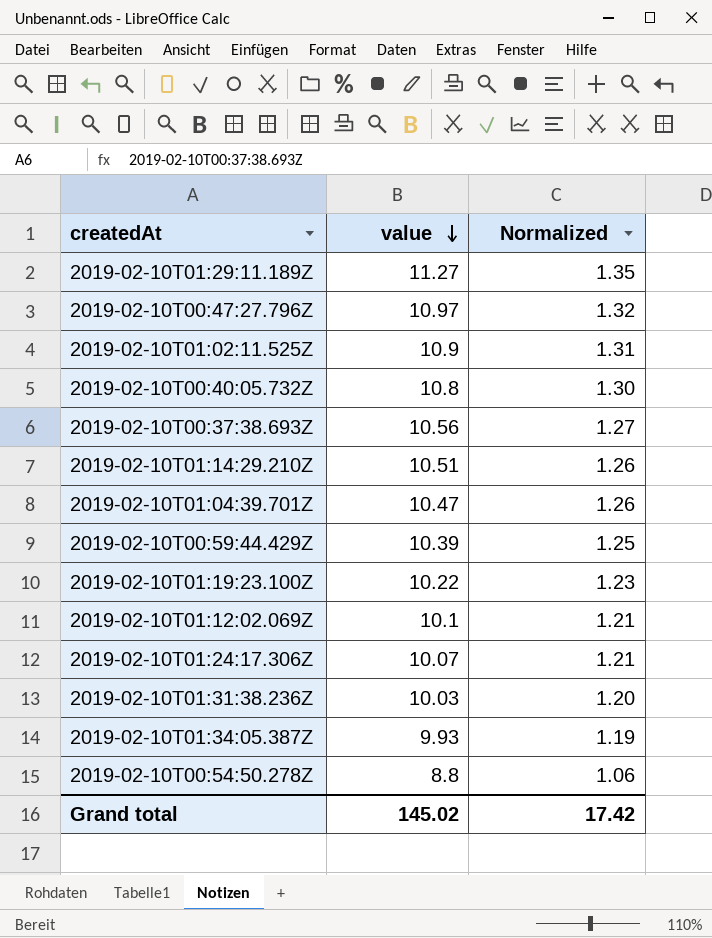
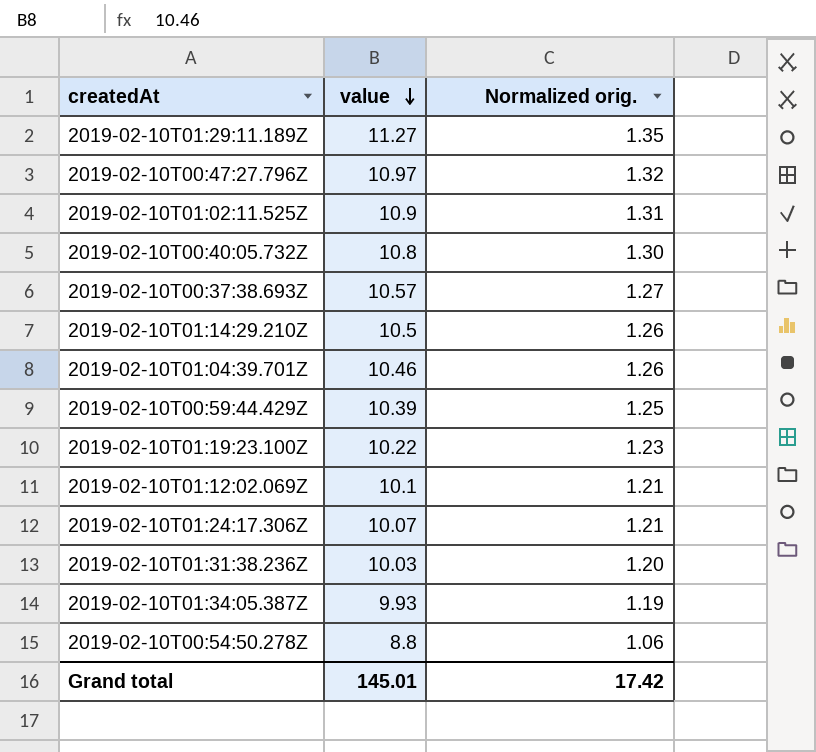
column name: Normalized -> Normalized orig.
2019-02-10T00:37:38.693Z | value: 10.56 -> 10.57
2019-02-10T01:14:29.210Z | value: 10.51 -> 10.5
2019-02-10T01:04:39.701Z | value: 10.47 -> 10.46
Grand total | value: 145.02 -> 145.01

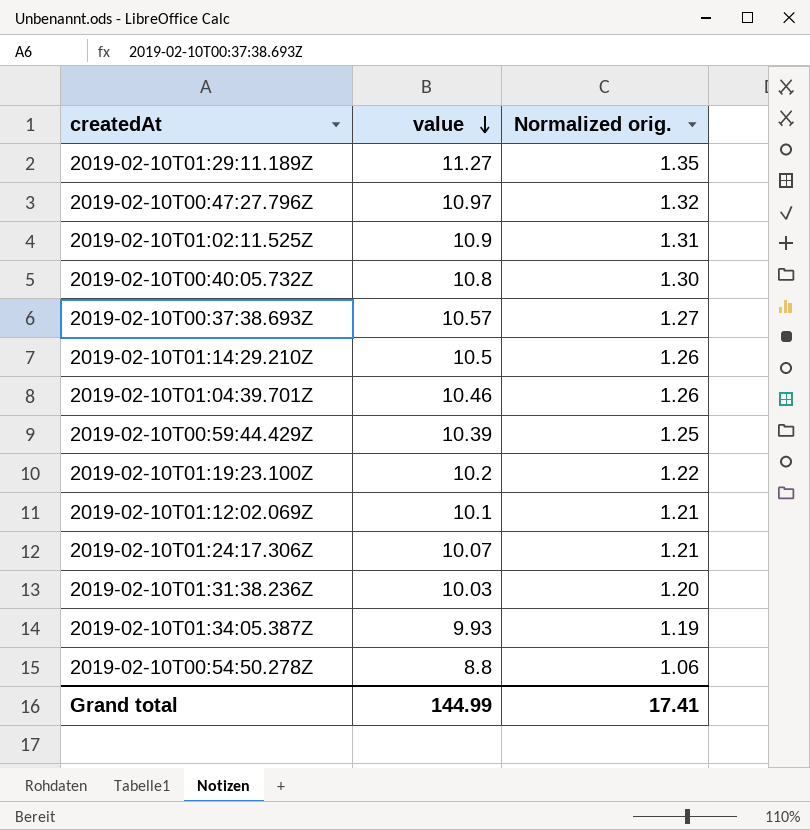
2019-02-10T01:19:23.100Z | value: 10.22 -> 10.2
2019-02-10T01:19:23.100Z | Normalized orig.: 1.23 -> 1.22
Grand total | value: 145.01 -> 144.99
Grand total | Normalized orig.: 17.42 -> 17.41

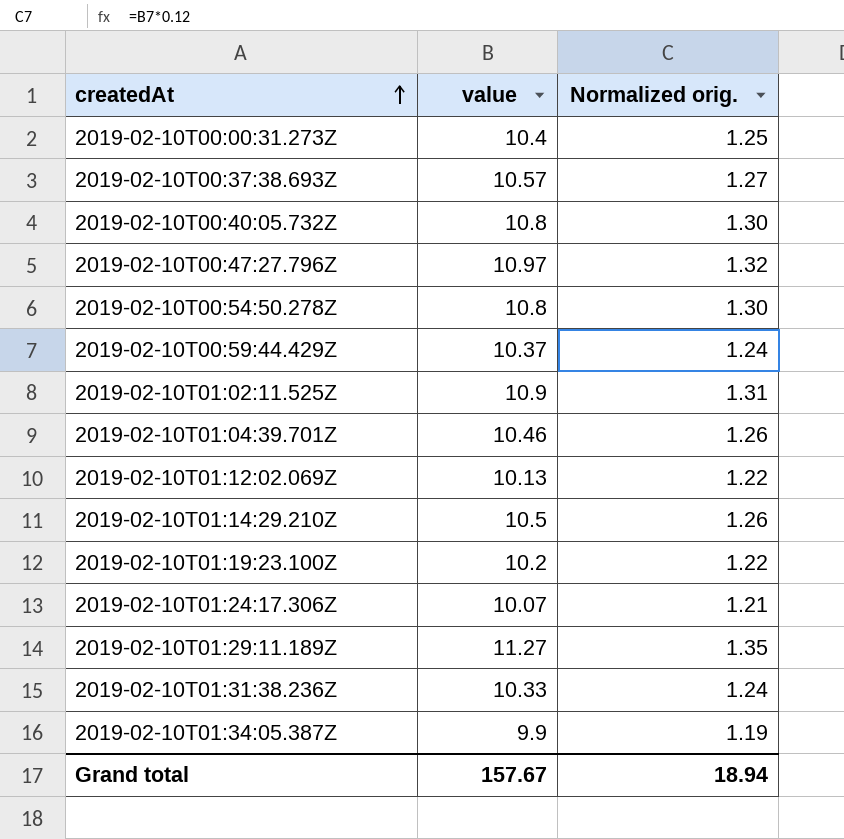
row order: value descending -> createdAt ascending
row 2019-02-10T00:00:31.273Z: none -> 10.4 | 1.25
2019-02-10T00:54:50.278Z | value: 8.8 -> 10.8
2019-02-10T00:54:50.278Z | Normalized orig.: 1.06 -> 1.30
2019-02-10T00:59:44.429Z | value: 10.39 -> 10.37
2019-02-10T00:59:44.429Z | Normalized orig.: 1.25 -> 1.24
2019-02-10T01:12:02.069Z | value: 10.1 -> 10.13
2019-02-10T01:12:02.069Z | Normalized orig.: 1.21 -> 1.22
2019-02-10T01:31:38.236Z | value: 10.03 -> 10.33
2019-02-10T01:31:38.236Z | Normalized orig.: 1.20 -> 1.24
2019-02-10T01:34:05.387Z | value: 9.93 -> 9.9
Grand total | value: 144.99 -> 157.67
Grand total | Normalized orig.: 17.41 -> 18.94

